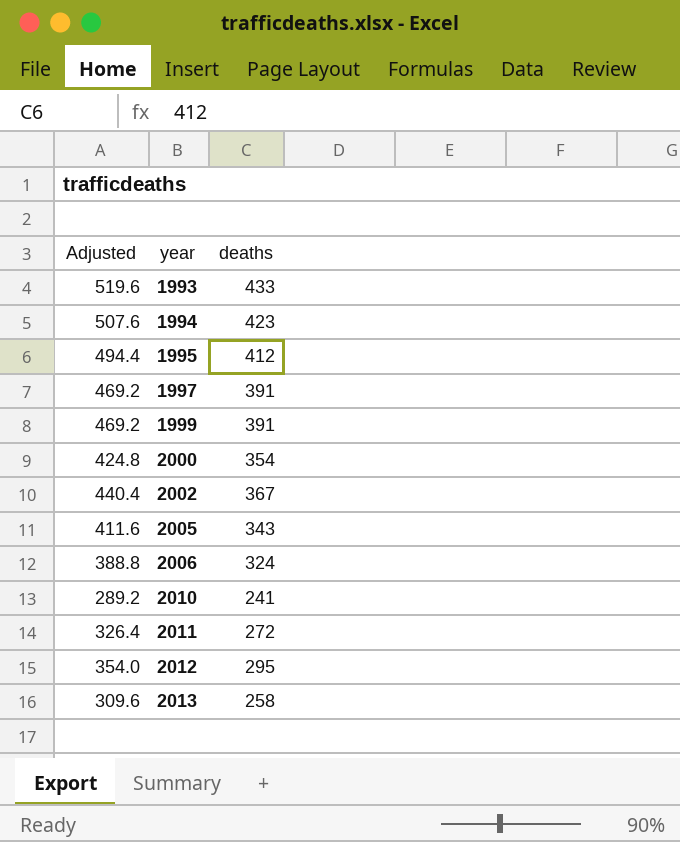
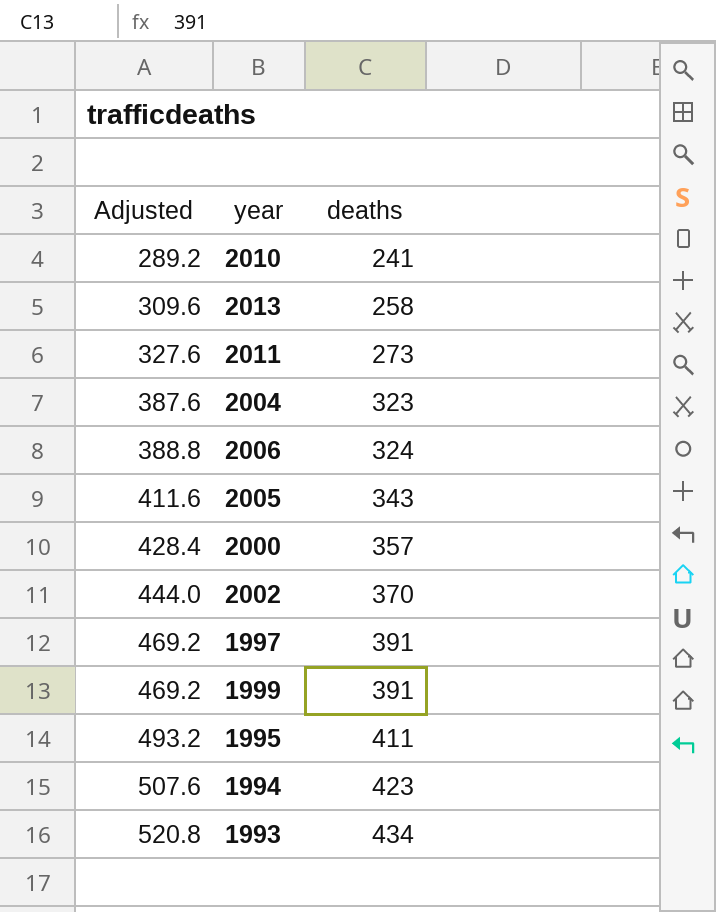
row order: year ascending -> Adjusted ascending
row 2012: 354.0 | 295 -> none
2011 | Adjusted: 326.4 -> 327.6
2011 | deaths: 272 -> 273
row 2004: none -> 387.6 | 323
2000 | Adjusted: 424.8 -> 428.4
2000 | deaths: 354 -> 357
2002 | Adjusted: 440.4 -> 444.0
2002 | deaths: 367 -> 370
1995 | Adjusted: 494.4 -> 493.2
1995 | deaths: 412 -> 411
1993 | Adjusted: 519.6 -> 520.8
1993 | deaths: 433 -> 434

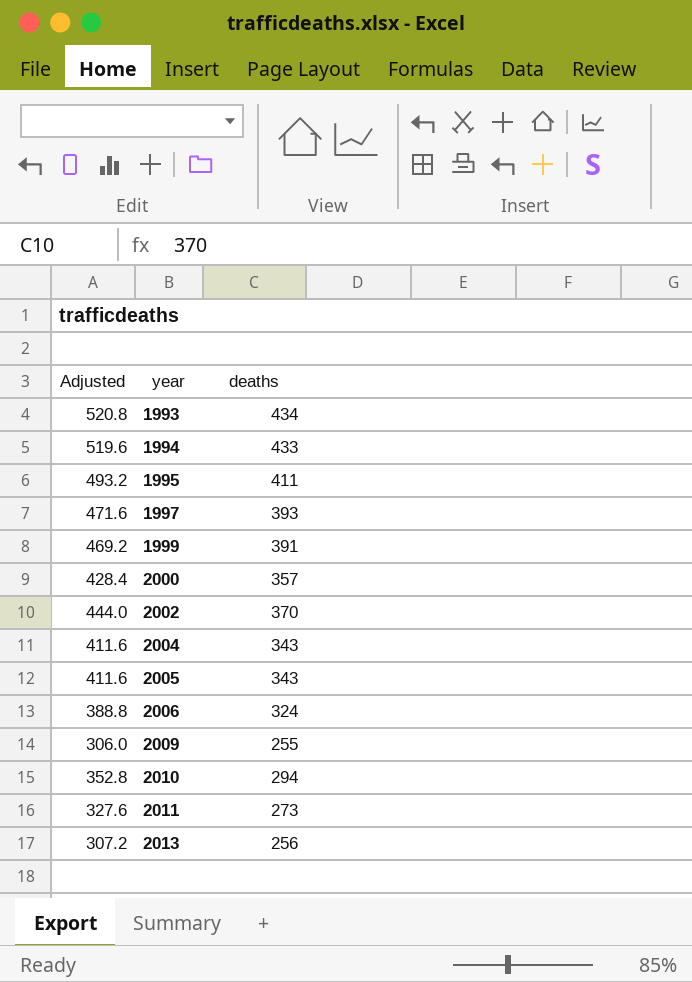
row order: Adjusted ascending -> year ascending
1994 | Adjusted: 507.6 -> 519.6
1994 | deaths: 423 -> 433
1997 | Adjusted: 469.2 -> 471.6
1997 | deaths: 391 -> 393
2004 | Adjusted: 387.6 -> 411.6
2004 | deaths: 323 -> 343
row 2009: none -> 306.0 | 255
2010 | Adjusted: 289.2 -> 352.8
2010 | deaths: 241 -> 294
2013 | Adjusted: 309.6 -> 307.2
2013 | deaths: 258 -> 256

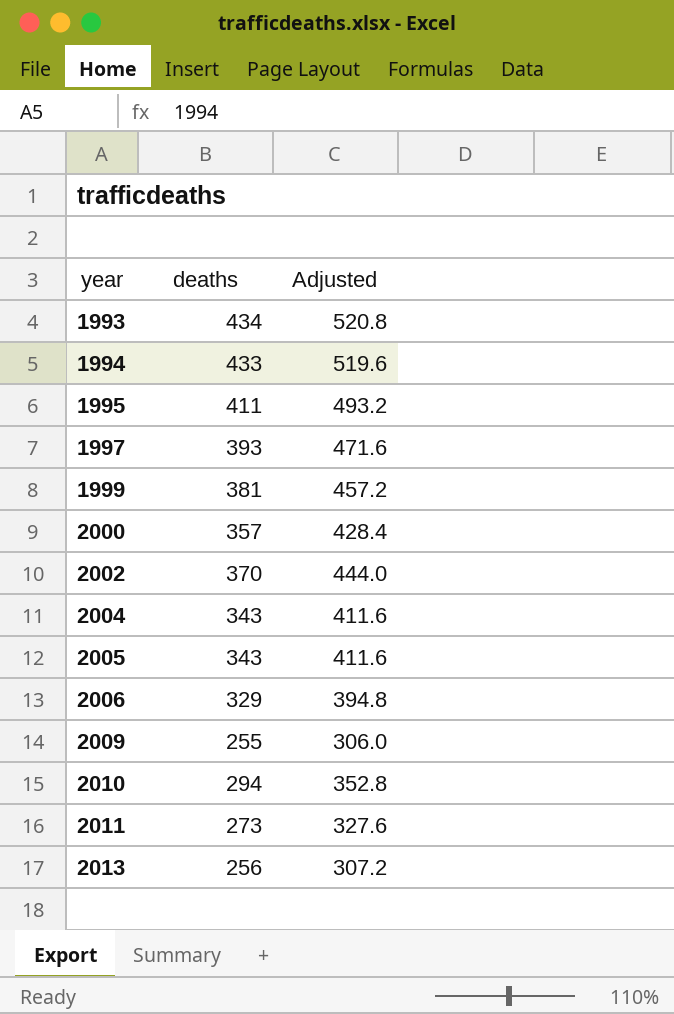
column Adjusted | position: 1 -> 3
1999 | deaths: 391 -> 381
1999 | Adjusted: 469.2 -> 457.2
2006 | deaths: 324 -> 329
2006 | Adjusted: 388.8 -> 394.8

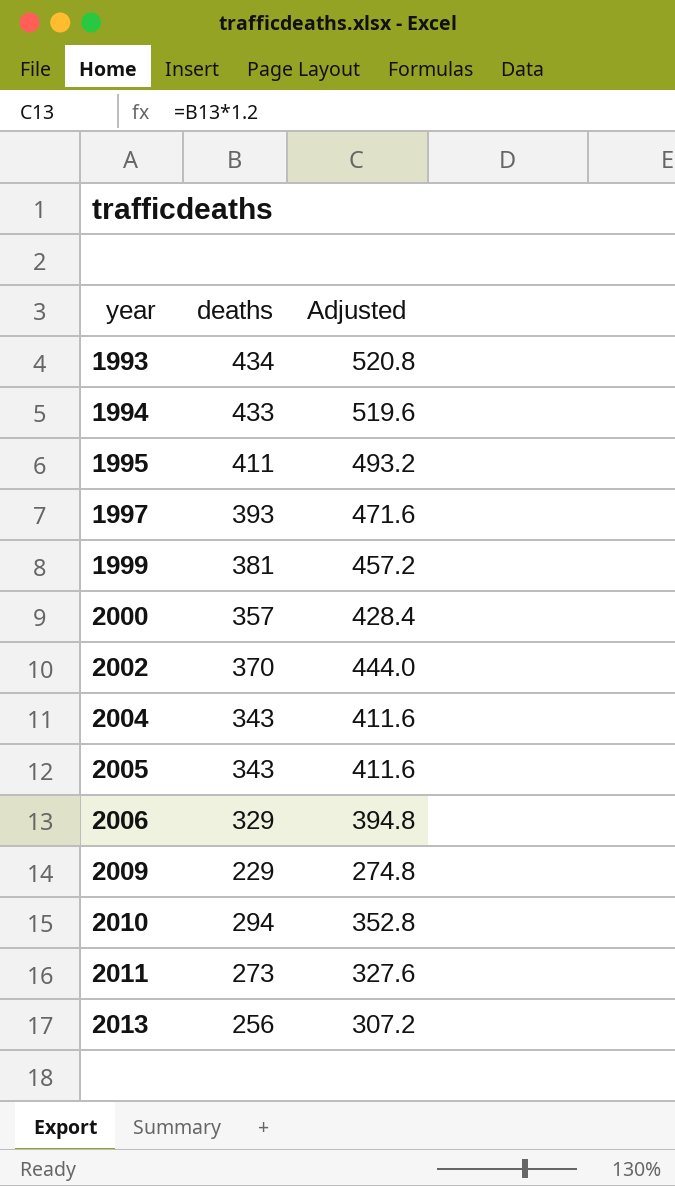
2009 | deaths: 255 -> 229
2009 | Adjusted: 306.0 -> 274.8

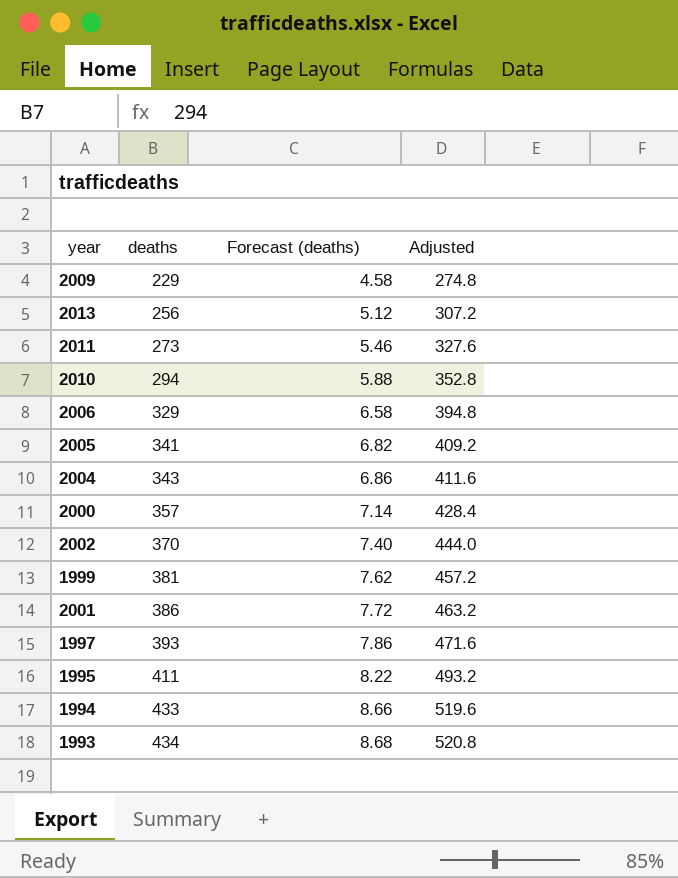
row order: year ascending -> deaths ascending
column Forecast (deaths) | formula: none -> [deaths] * 0.02
2005 | deaths: 343 -> 341
2005 | Adjusted: 411.6 -> 409.2
row 2001: none -> 386 | 7.72 | 463.2

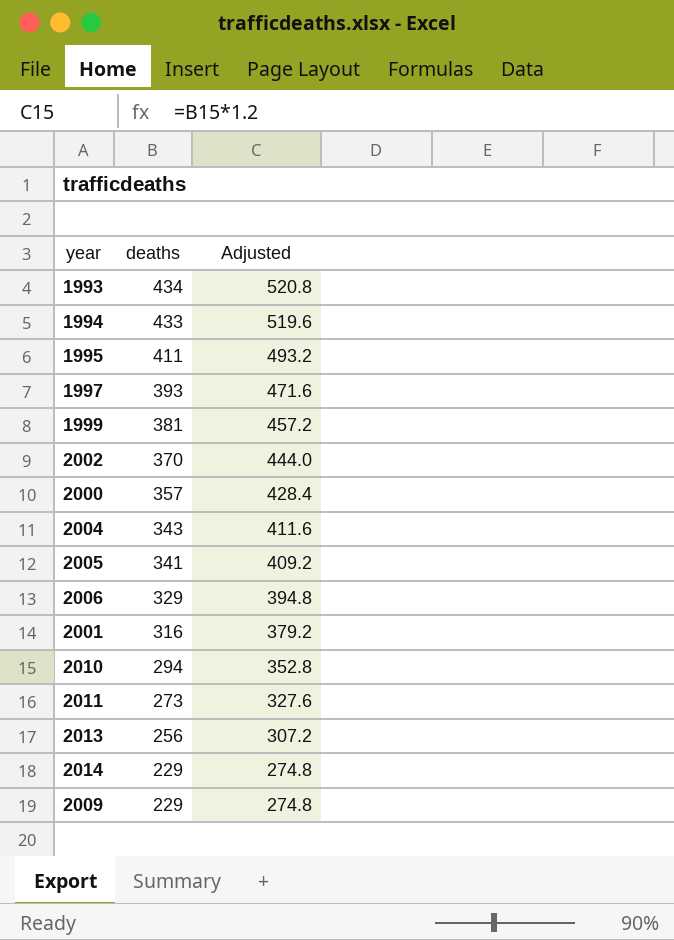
row order: deaths ascending -> deaths descending
column Forecast (deaths) | formula: [deaths] * 0.02 -> none
2001 | deaths: 386 -> 316
2001 | Adjusted: 463.2 -> 379.2
row 2014: none -> 229 | 274.8

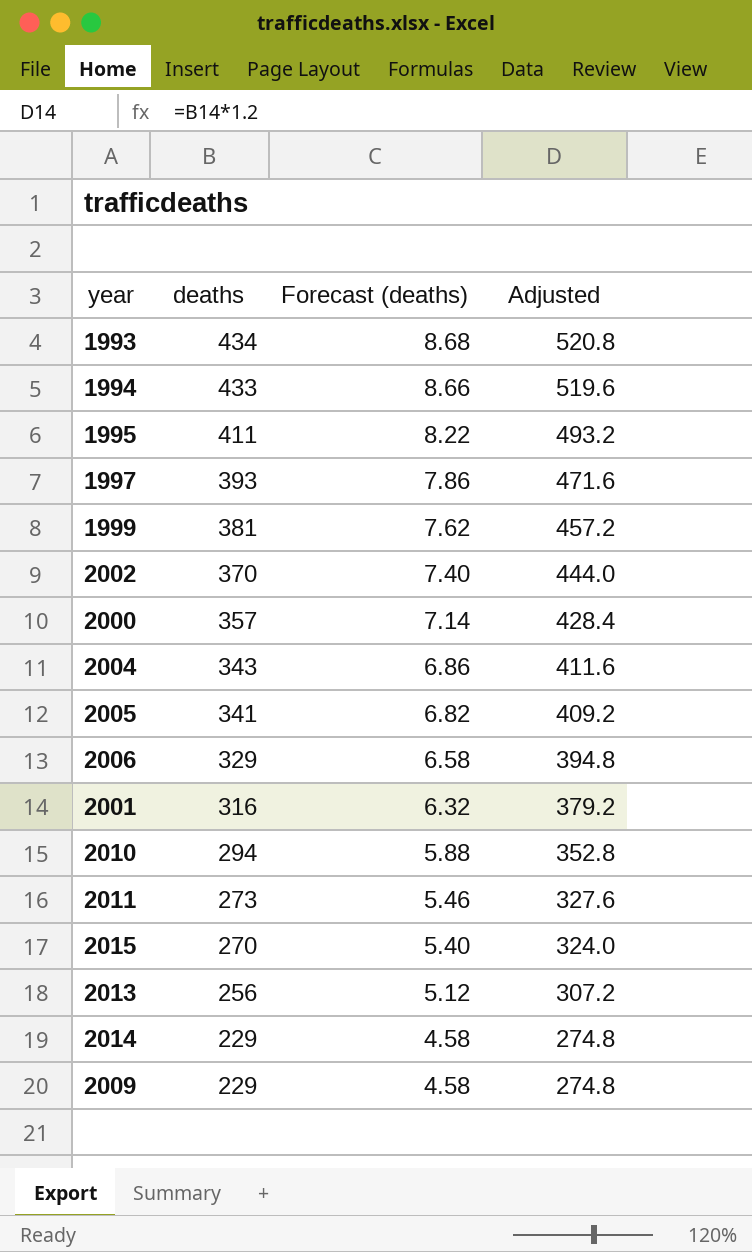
column Forecast (deaths) | formula: none -> [deaths] * 0.02
row 2015: none -> 270 | 5.40 | 324.0

